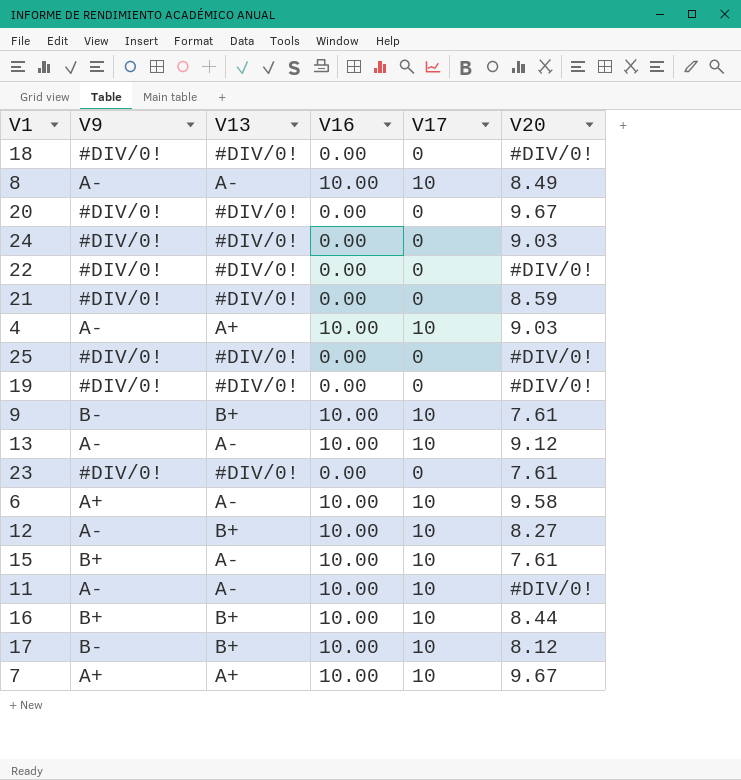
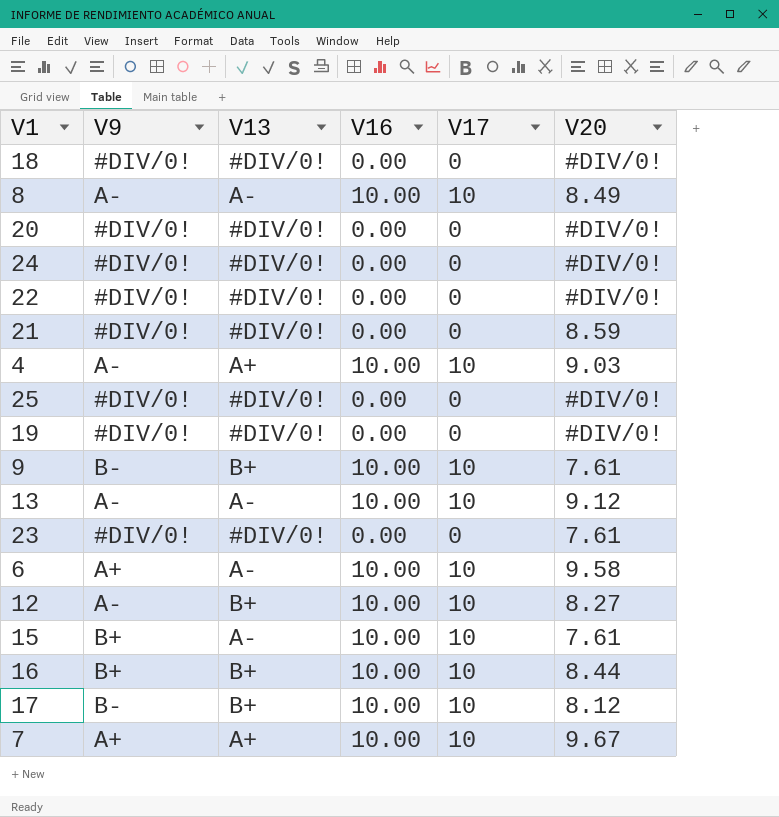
row 11: A- | A- | 10.00 | 10 | #DIV/0! -> none
20 | V20: 9.67 -> #DIV/0!
24 | V20: 9.03 -> #DIV/0!

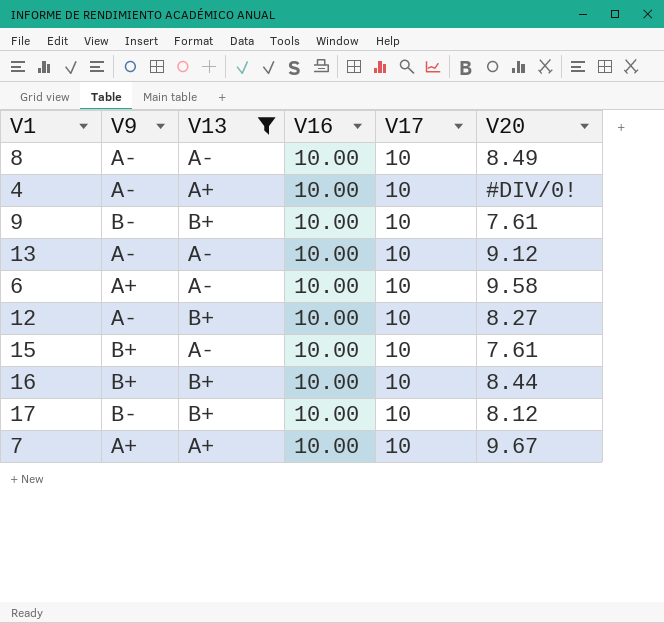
filter: none -> V13 != #DIV/0!
4 | V20: 9.03 -> #DIV/0!

